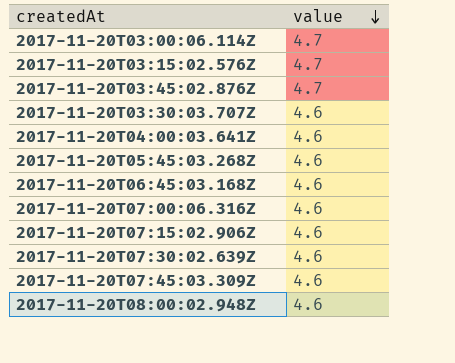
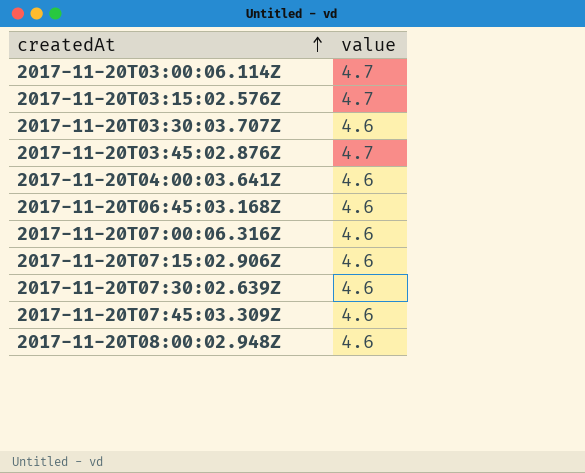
row order: value descending -> createdAt ascending
row 2017-11-20T05:45:03.268Z: 4.6 -> none

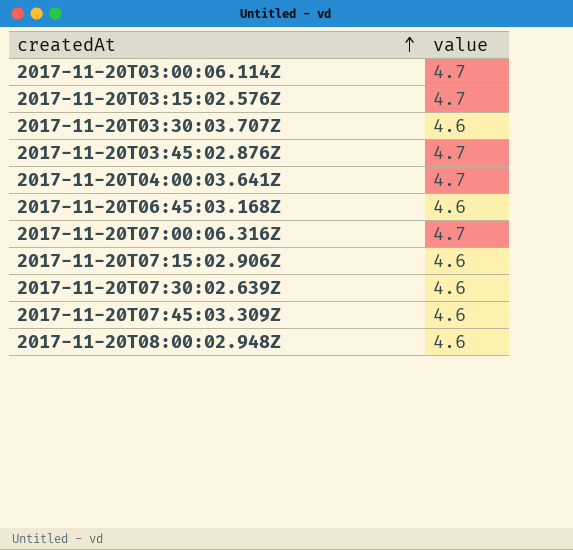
2017-11-20T04:00:03.641Z | value: 4.6 -> 4.7
2017-11-20T07:00:06.316Z | value: 4.6 -> 4.7

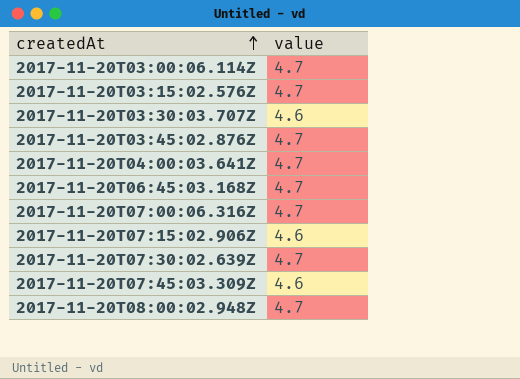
2017-11-20T06:45:03.168Z | value: 4.6 -> 4.7
2017-11-20T07:30:02.639Z | value: 4.6 -> 4.7
2017-11-20T08:00:02.948Z | value: 4.6 -> 4.7

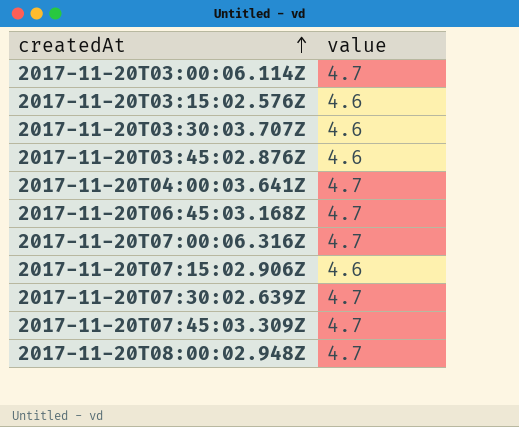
2017-11-20T03:15:02.576Z | value: 4.7 -> 4.6
2017-11-20T03:45:02.876Z | value: 4.7 -> 4.6
2017-11-20T07:45:03.309Z | value: 4.6 -> 4.7

